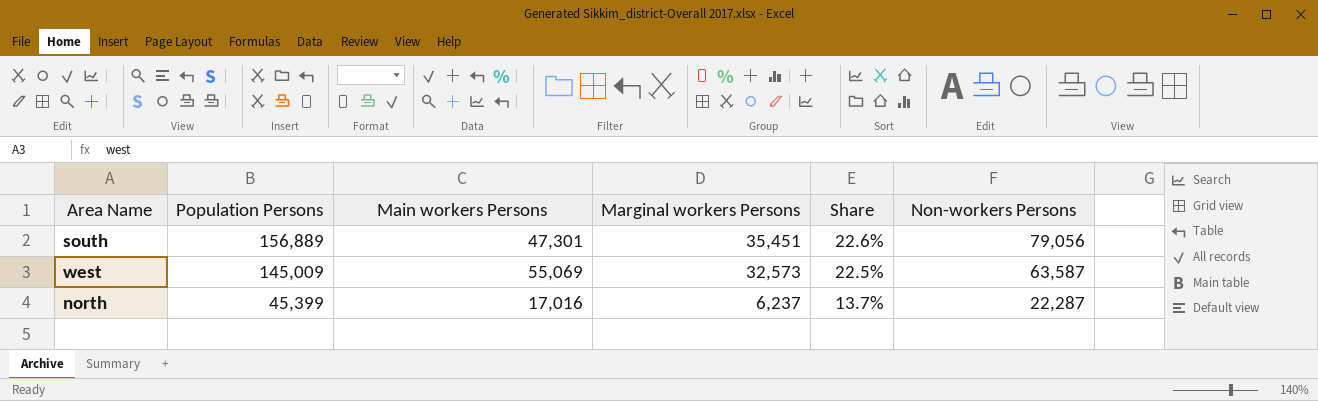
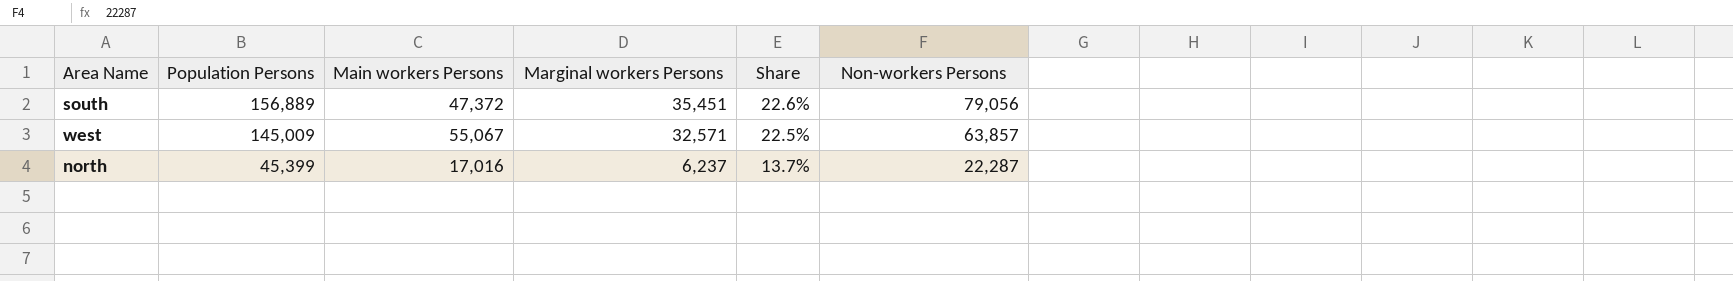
south | Main workers Persons: 47,301 -> 47,372
west | Main workers Persons: 55,069 -> 55,067
west | Marginal workers Persons: 32,573 -> 32,571
west | Non-workers Persons: 63,587 -> 63,857

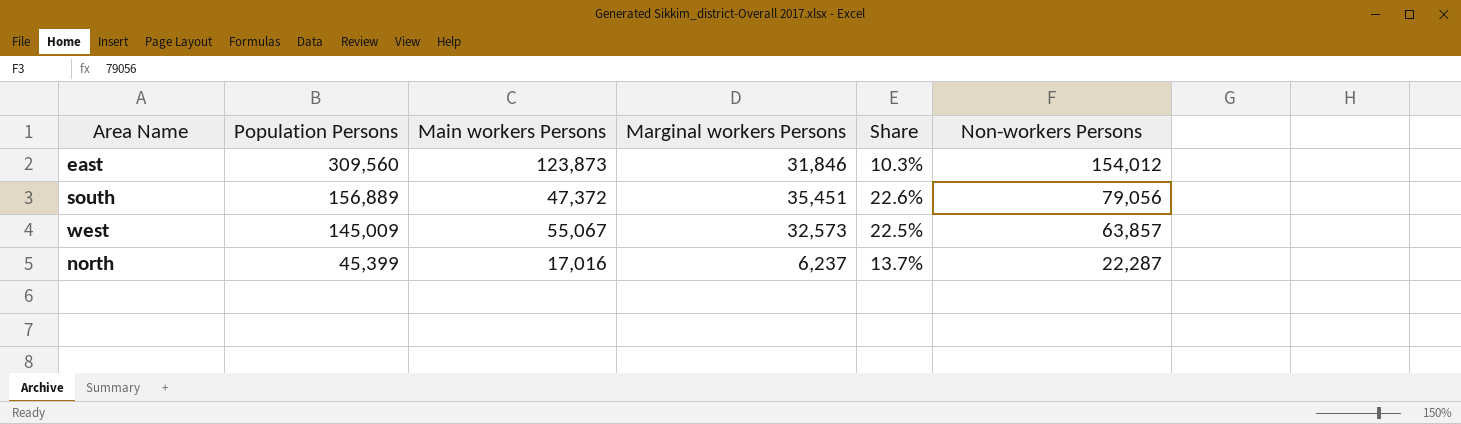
row east: none -> 309,560 | 123,873 | 31,846 | 10.3% | 154,012
west | Marginal workers Persons: 32,571 -> 32,573

